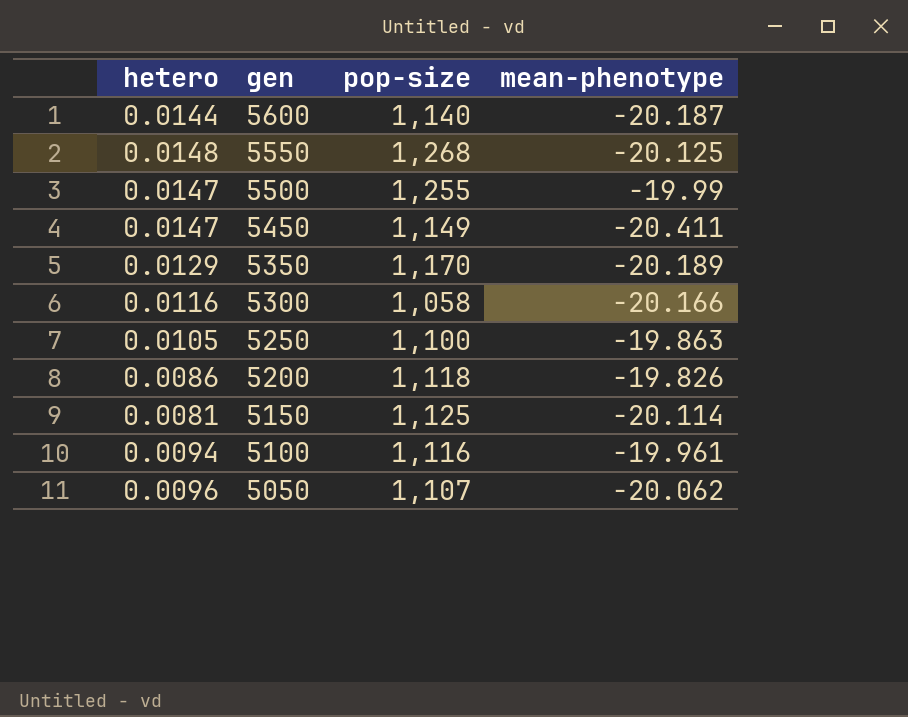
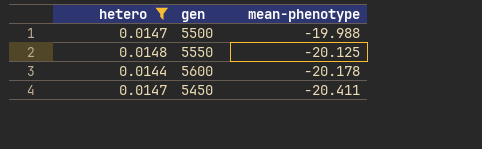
filter: none -> hetero >= 0.0144
row order: gen descending -> mean-phenotype descending
column pop-size | position: 3 -> none
5500 | mean-phenotype: -19.99 -> -19.988
5600 | mean-phenotype: -20.187 -> -20.178

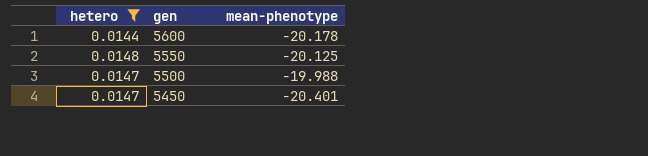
row order: mean-phenotype descending -> gen descending
5450 | mean-phenotype: -20.411 -> -20.401

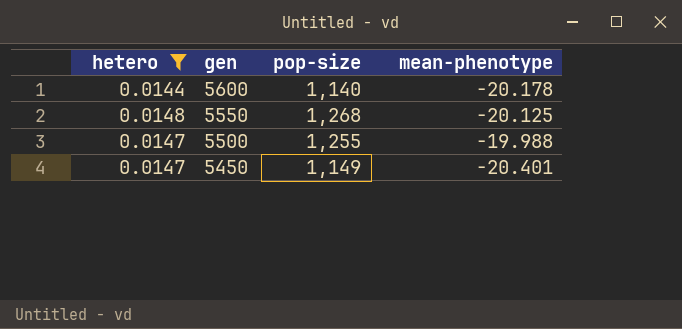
column pop-size | position: none -> 3

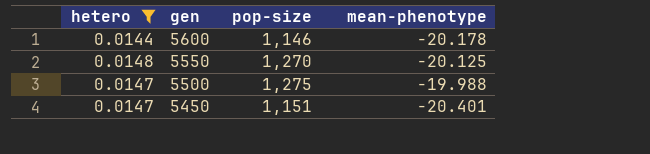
5600 | pop-size: 1,140 -> 1,146
5550 | pop-size: 1,268 -> 1,270
5500 | pop-size: 1,255 -> 1,275
5450 | pop-size: 1,149 -> 1,151

